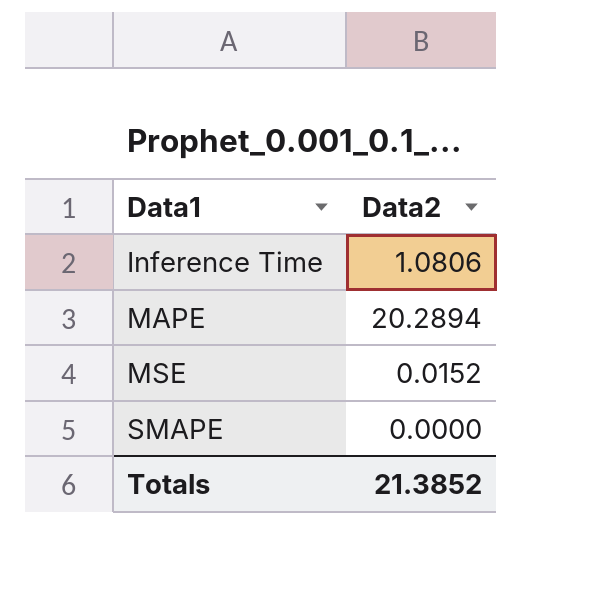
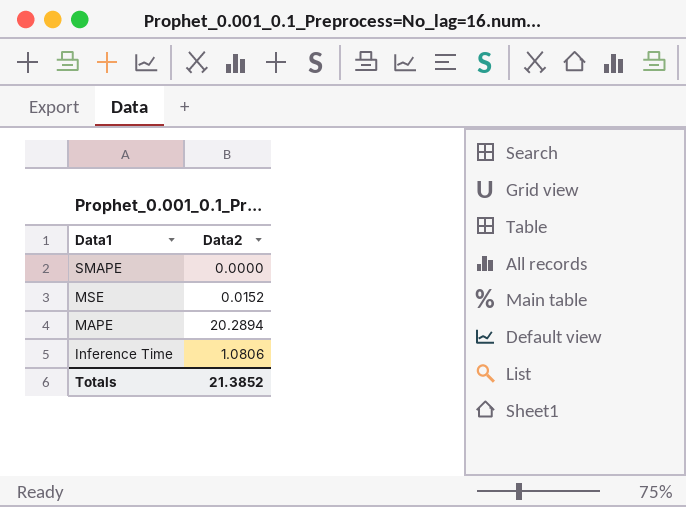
row order: Data1 ascending -> Data1 descending

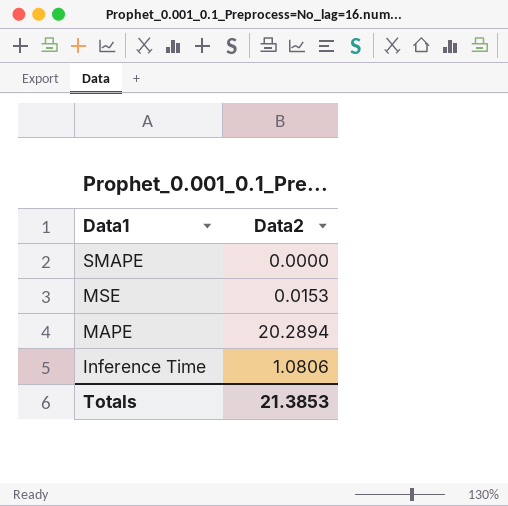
MSE | Data2: 0.0152 -> 0.0153
Totals | Data2: 21.3852 -> 21.3853

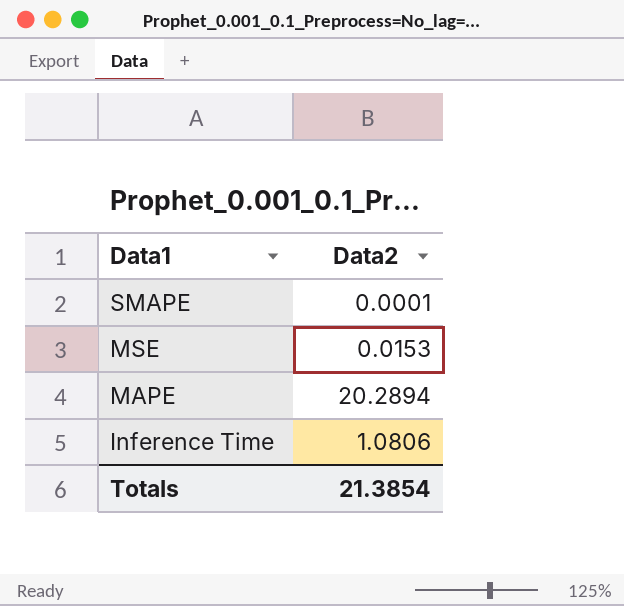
SMAPE | Data2: 0.0000 -> 0.0001
Totals | Data2: 21.3853 -> 21.3854

